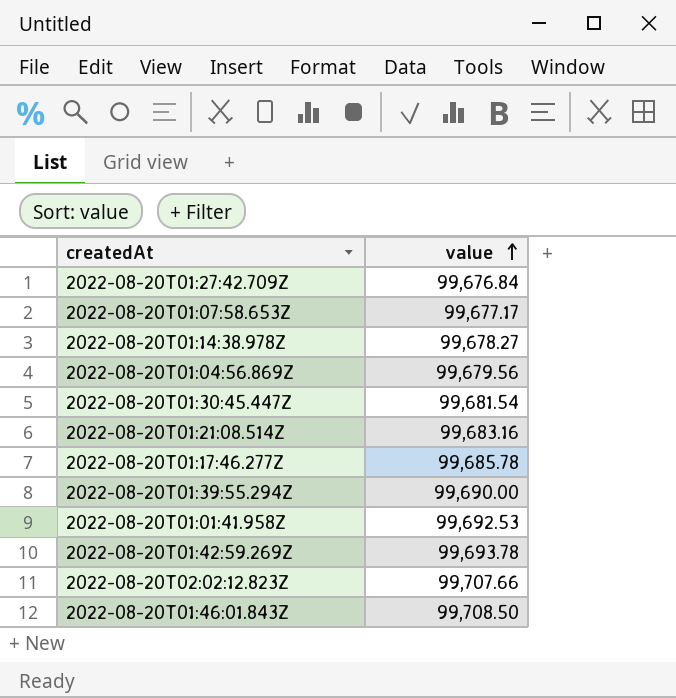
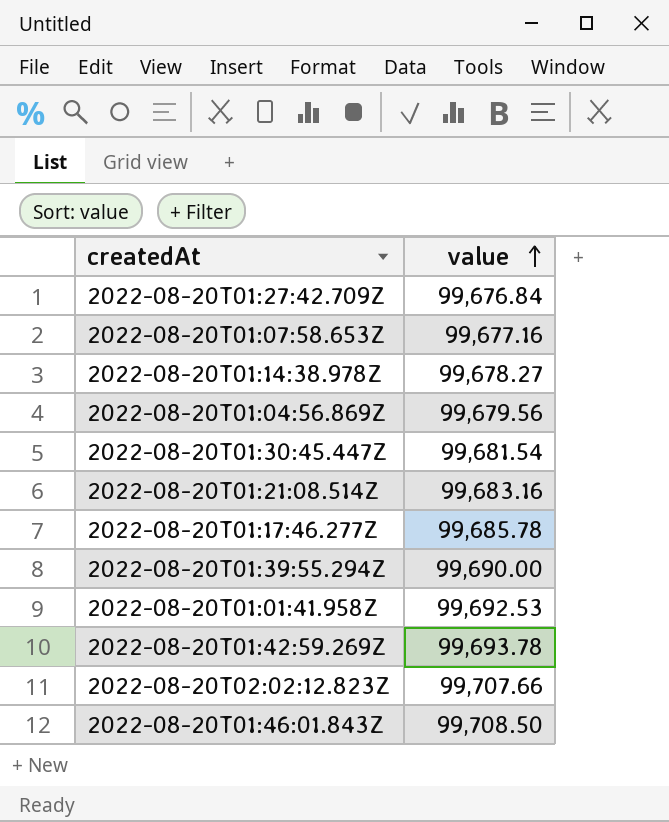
2022-08-20T01:07:58.653Z | value: 99,677.17 -> 99,677.16

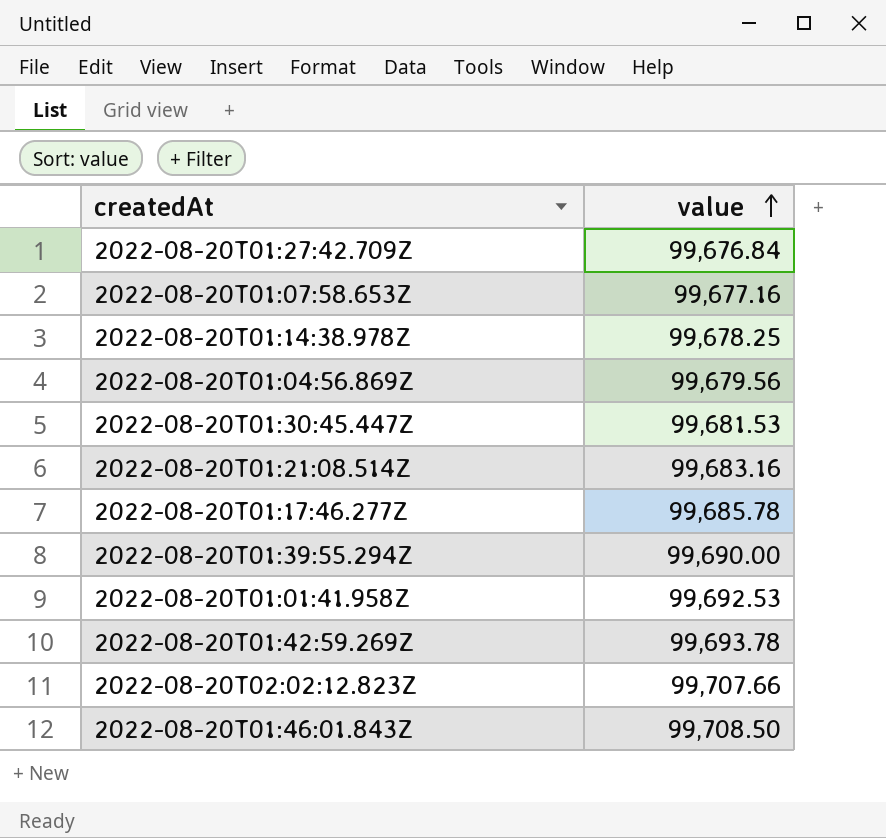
2022-08-20T01:14:38.978Z | value: 99,678.27 -> 99,678.25
2022-08-20T01:30:45.447Z | value: 99,681.54 -> 99,681.53

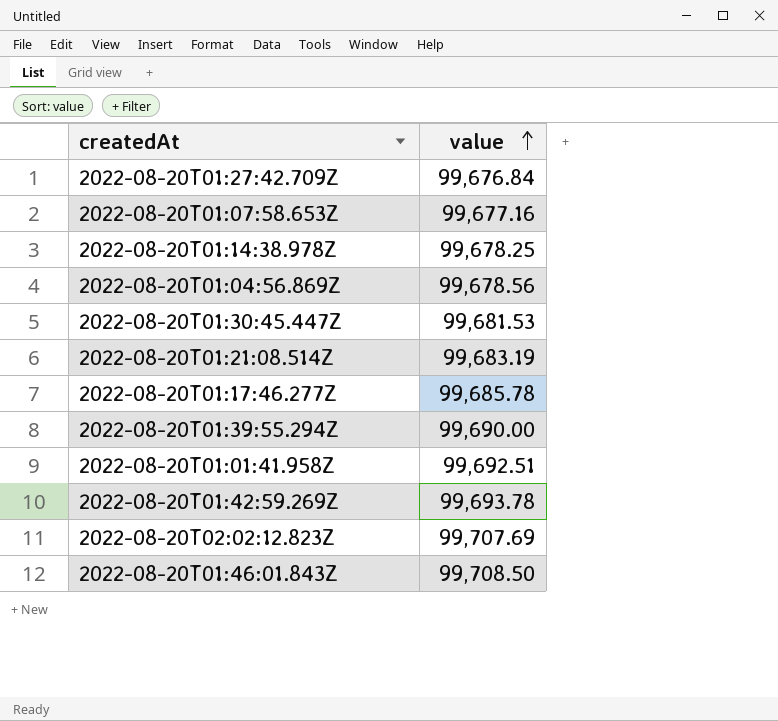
2022-08-20T01:04:56.869Z | value: 99,679.56 -> 99,678.56
2022-08-20T01:21:08.514Z | value: 99,683.16 -> 99,683.19
2022-08-20T01:01:41.958Z | value: 99,692.53 -> 99,692.51
2022-08-20T02:02:12.823Z | value: 99,707.66 -> 99,707.69

